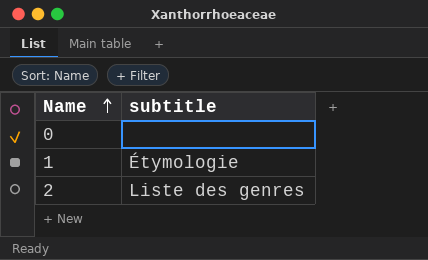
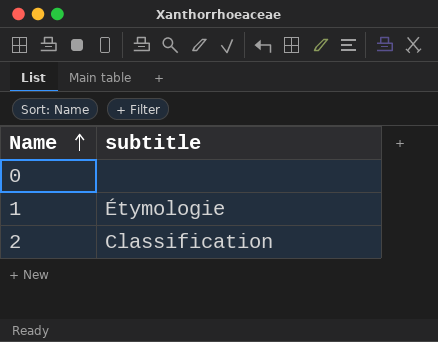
2 | subtitle: Liste des genres -> Classification

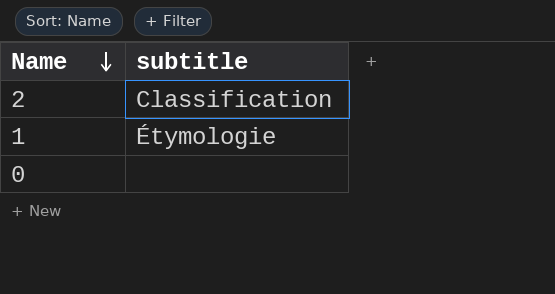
row order: Name ascending -> Name descending

